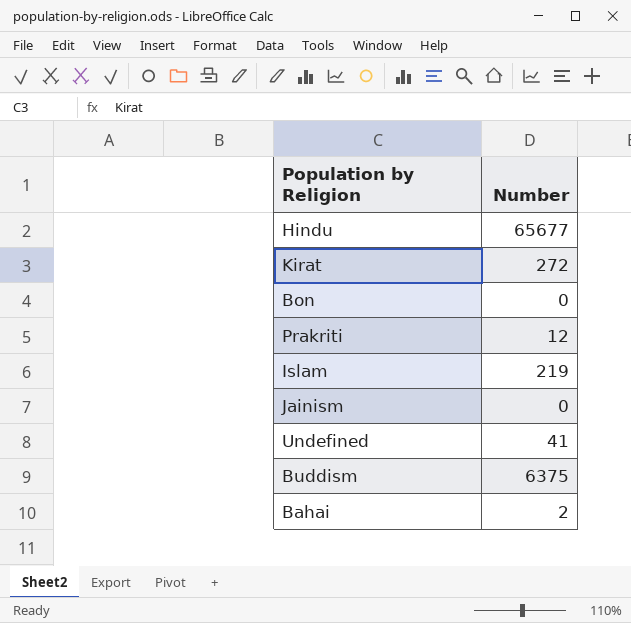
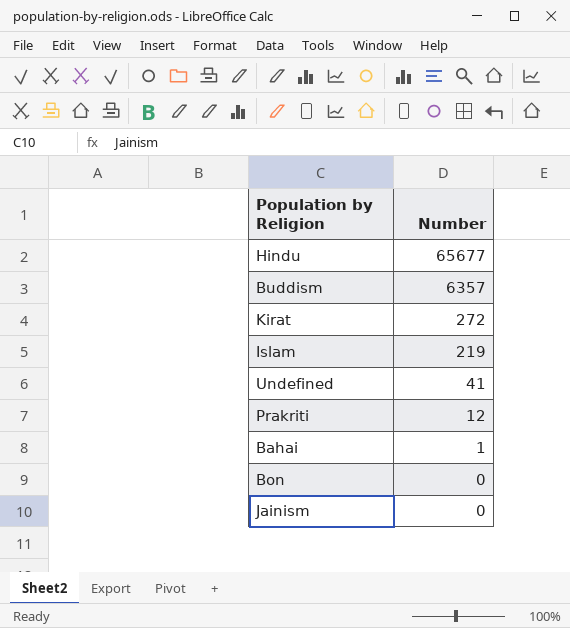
row order: none -> Number descending
Buddism | Number: 6375 -> 6357
Bahai | Number: 2 -> 1

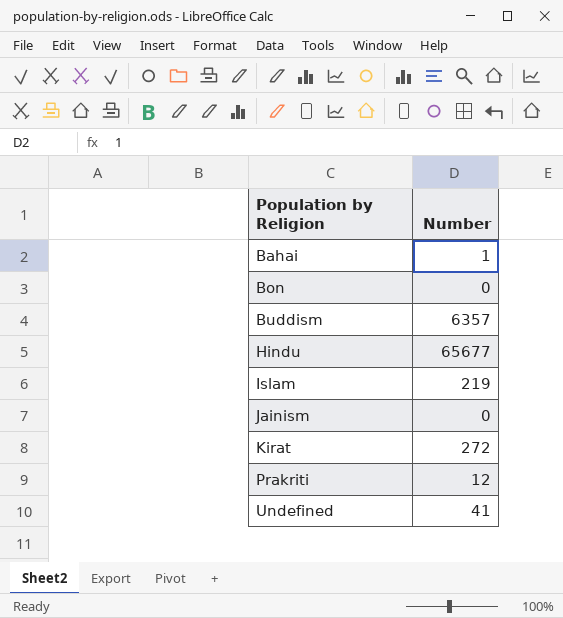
row order: Number descending -> Population by Religion ascending

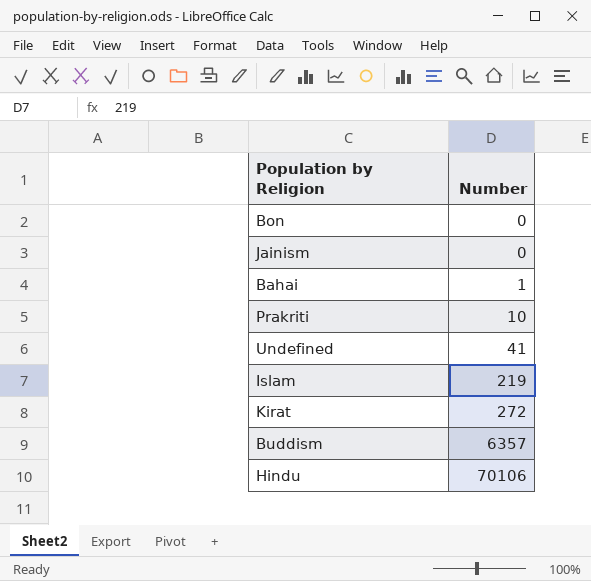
row order: Population by Religion ascending -> Number ascending
Prakriti | Number: 12 -> 10
Hindu | Number: 65677 -> 70106

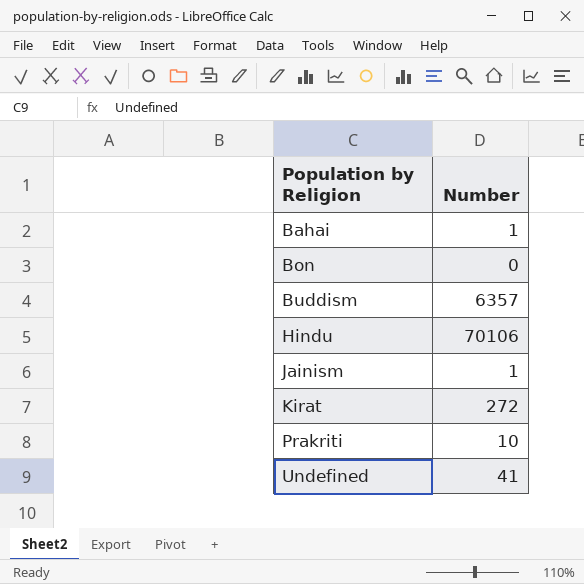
row order: Number ascending -> Population by Religion ascending
row Islam: 219 -> none
Jainism | Number: 0 -> 1

